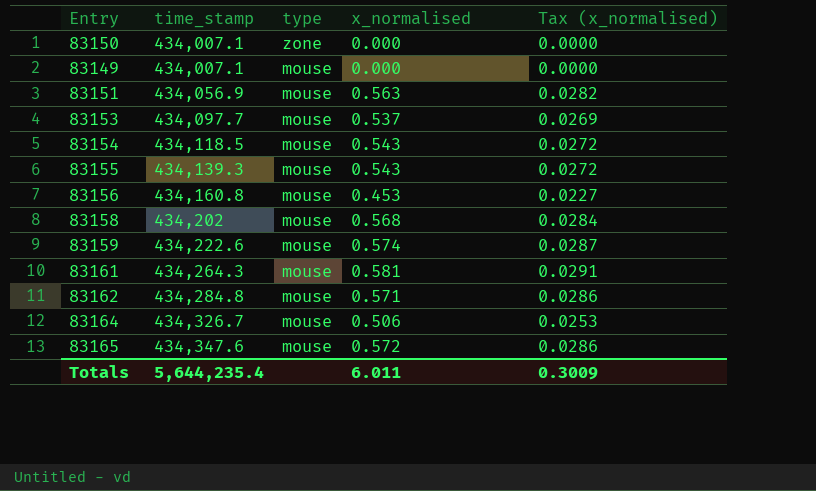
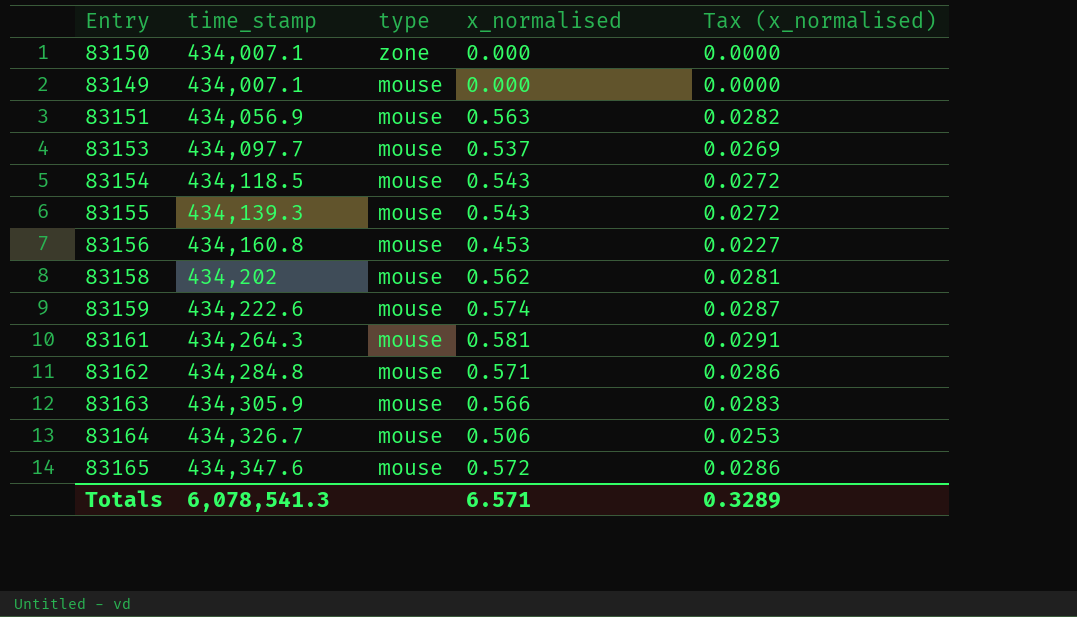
83158 | x_normalised: 0.568 -> 0.562
83158 | Tax (x_normalised): 0.0284 -> 0.0281
row 83163: none -> 434,305.9 | mouse | 0.566 | 0.0283
Totals | time_stamp: 5,644,235.4 -> 6,078,541.3
Totals | x_normalised: 6.011 -> 6.571
Totals | Tax (x_normalised): 0.3009 -> 0.3289

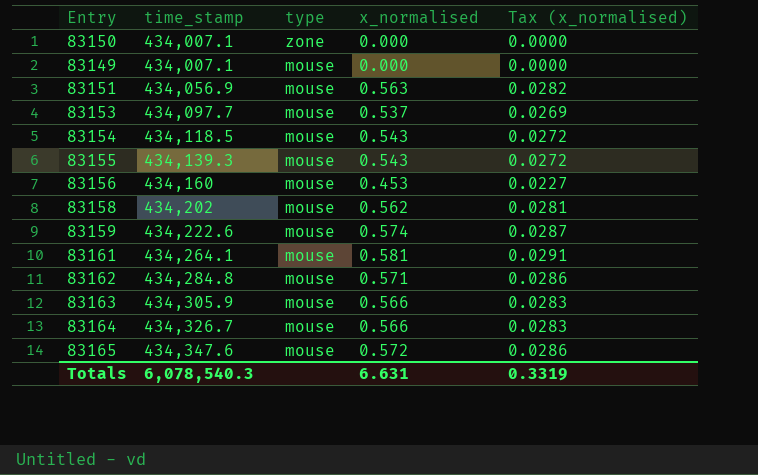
83156 | time_stamp: 434,160.8 -> 434,160
83161 | time_stamp: 434,264.3 -> 434,264.1
83164 | x_normalised: 0.506 -> 0.566
83164 | Tax (x_normalised): 0.0253 -> 0.0283
Totals | time_stamp: 6,078,541.3 -> 6,078,540.3
Totals | x_normalised: 6.571 -> 6.631
Totals | Tax (x_normalised): 0.3289 -> 0.3319

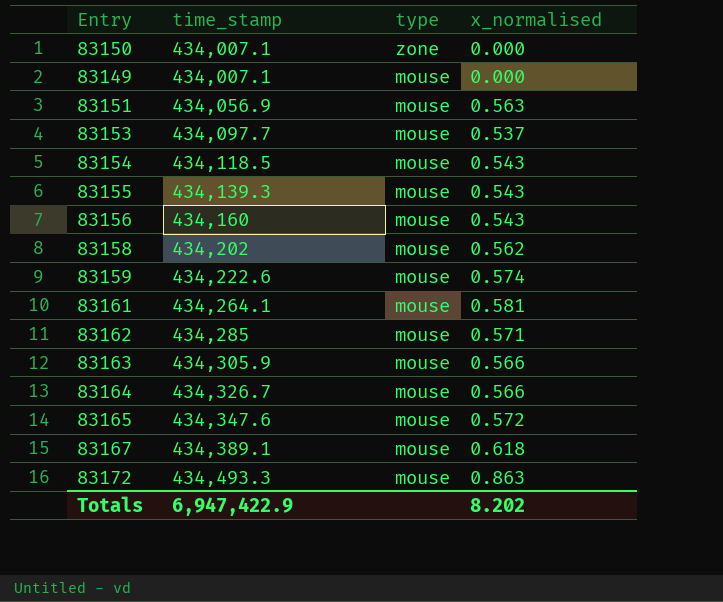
column Tax (x_normalised) | formula: [x_normalised] * 0.05 -> none
83156 | x_normalised: 0.453 -> 0.543
83162 | time_stamp: 434,284.8 -> 434,285
row 83167: none -> 434,389.1 | mouse | 0.618
row 83172: none -> 434,493.3 | mouse | 0.863
Totals | time_stamp: 6,078,540.3 -> 6,947,422.9
Totals | x_normalised: 6.631 -> 8.202

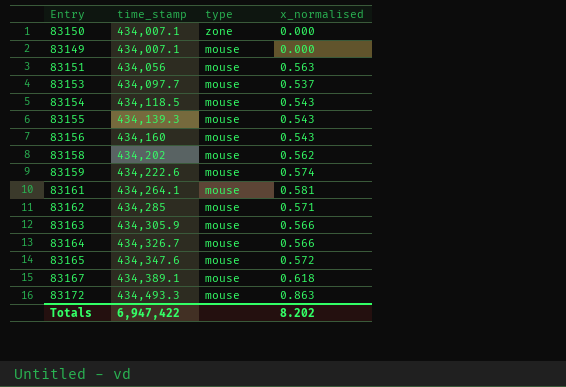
83151 | time_stamp: 434,056.9 -> 434,056
Totals | time_stamp: 6,947,422.9 -> 6,947,422

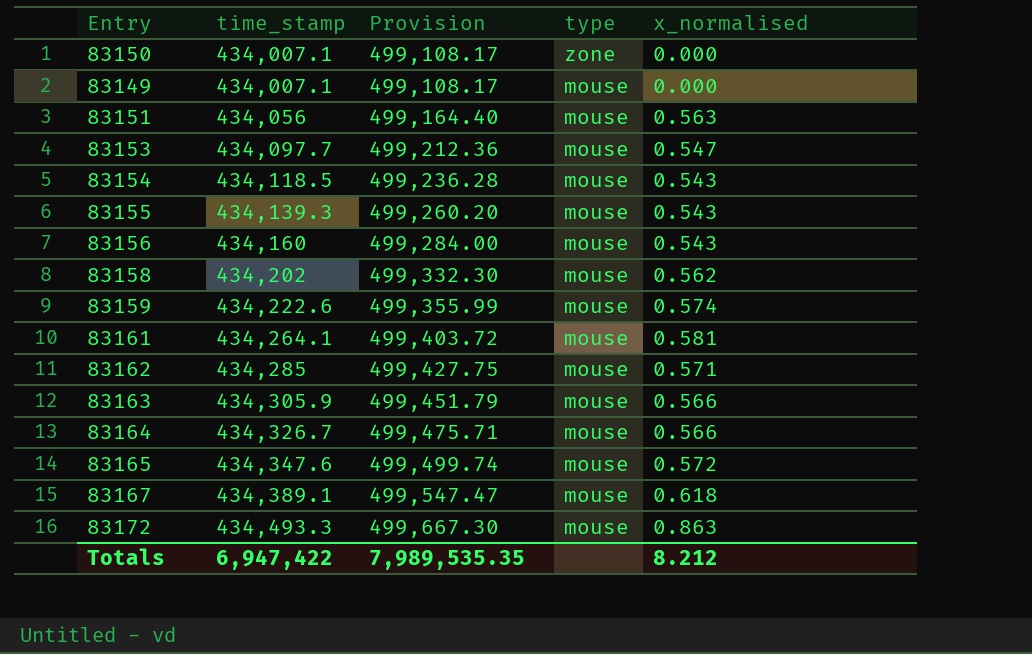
column Provision | formula: none -> [time_stamp] * 1.15
83153 | x_normalised: 0.537 -> 0.547
Totals | x_normalised: 8.202 -> 8.212

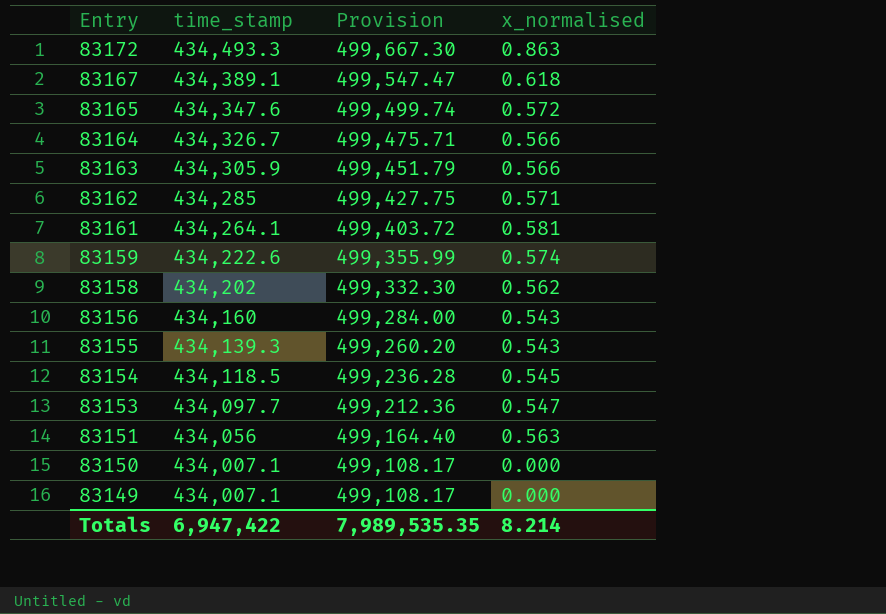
row order: time_stamp ascending -> Entry descending
column type | position: 4 -> none
83154 | x_normalised: 0.543 -> 0.545
Totals | x_normalised: 8.212 -> 8.214

